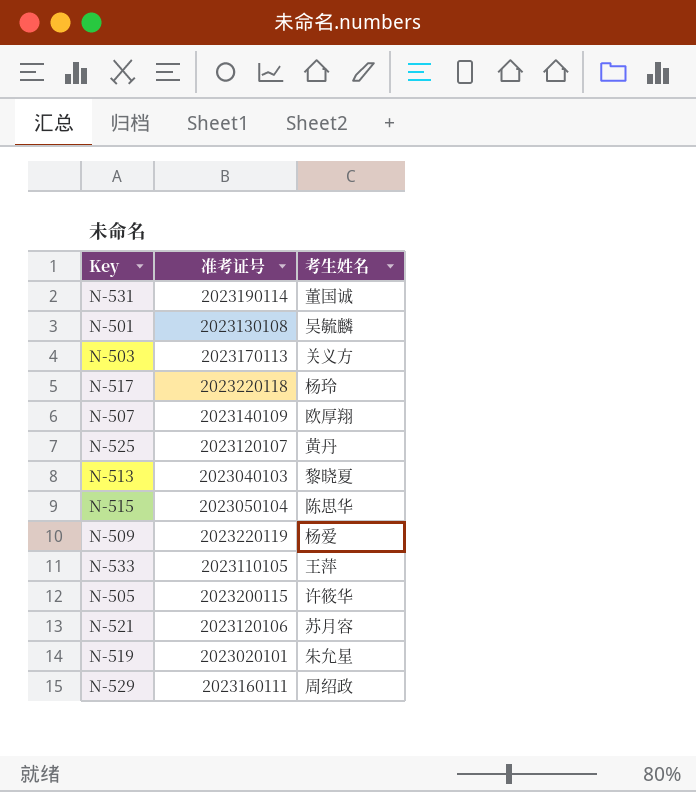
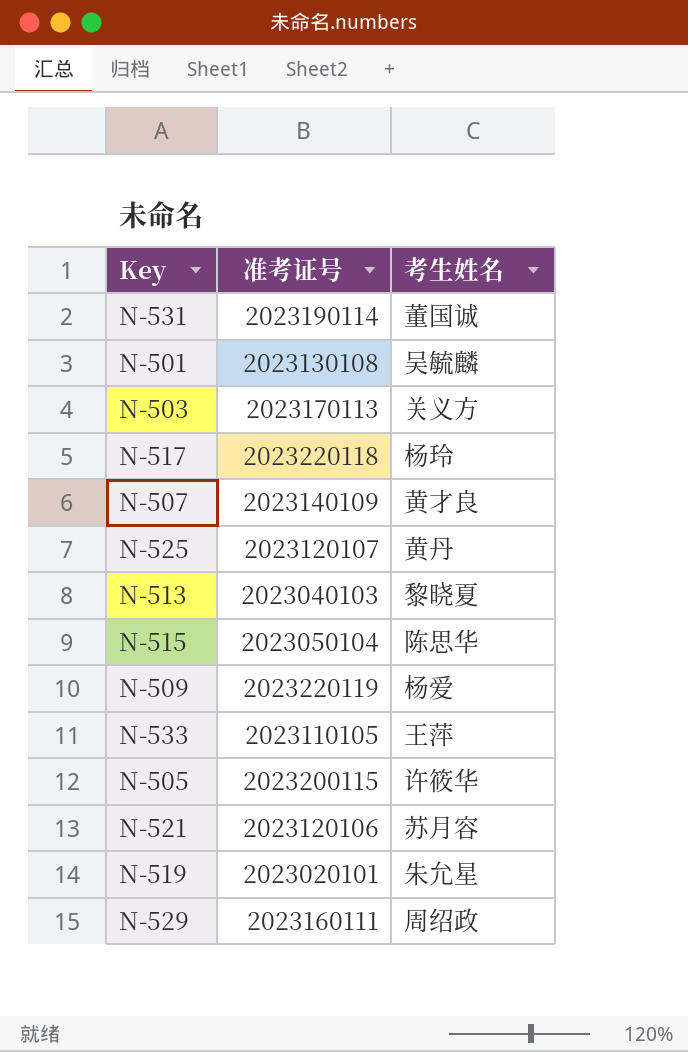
N-507 | 考生姓名: 欧厚翔 -> 黄才良

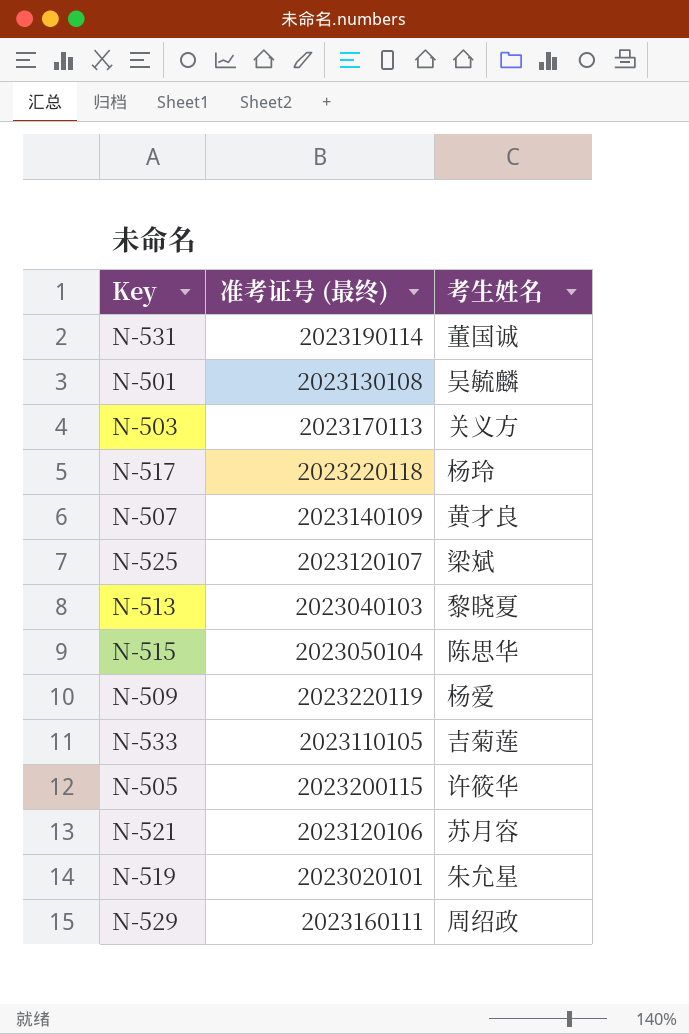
column name: 准考证号 -> 准考证号 (最终)
N-525 | 考生姓名: 黄丹 -> 梁斌
N-533 | 考生姓名: 王萍 -> 吉菊莲

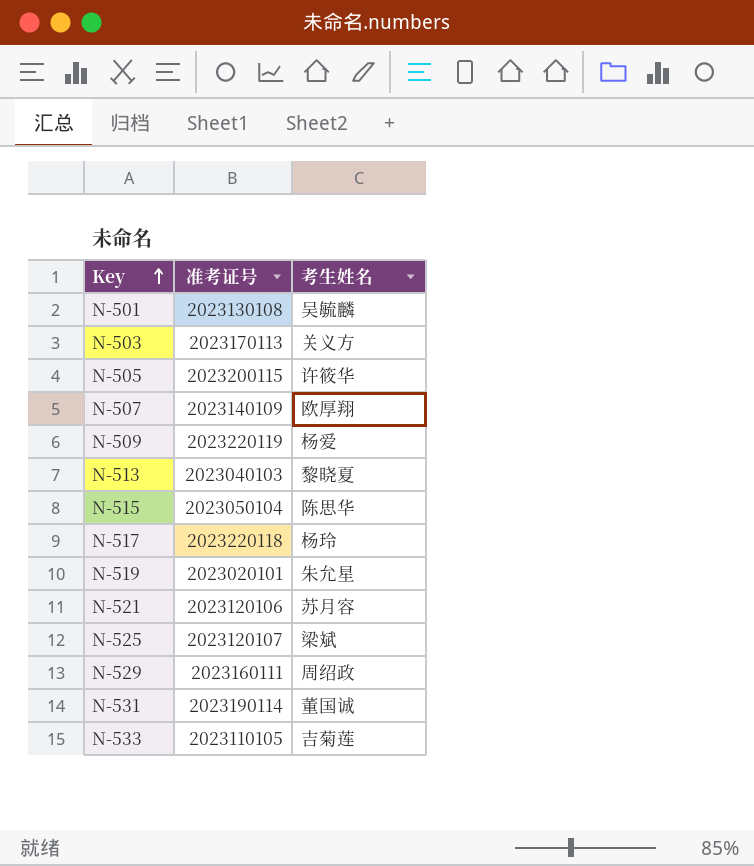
row order: none -> Key ascending
column name: 准考证号 (最终) -> 准考证号
N-507 | 考生姓名: 黄才良 -> 欧厚翔

